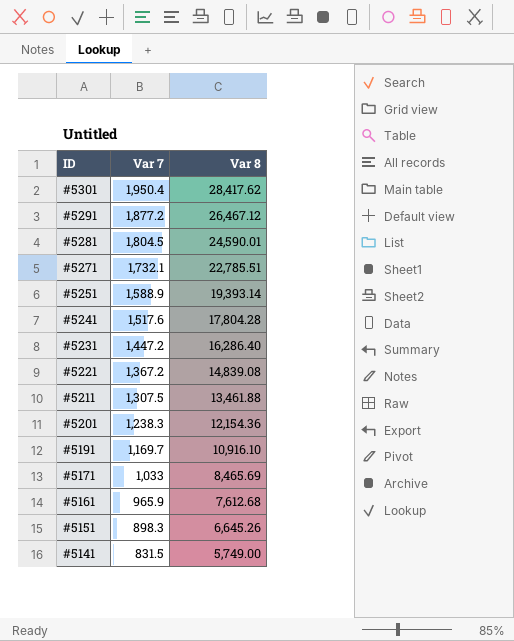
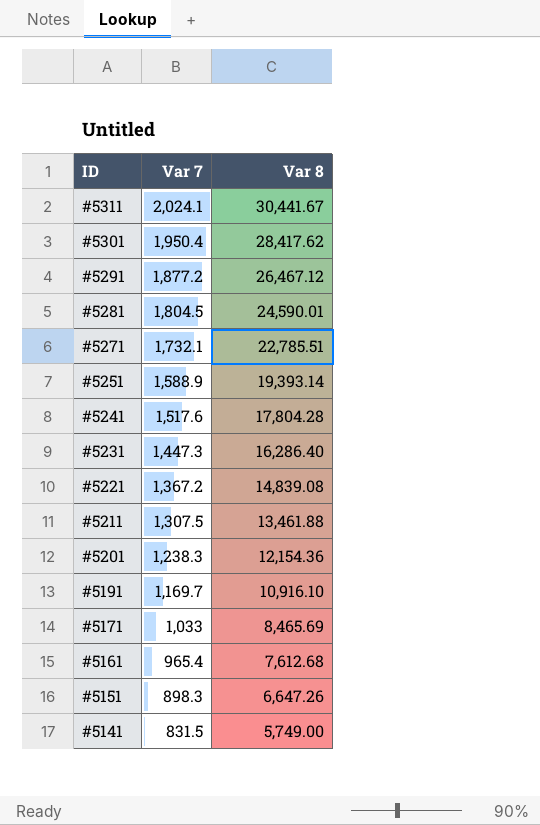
row #5311: none -> 2,024.1 | 30,441.67
#5231 | Var 7: 1,447.2 -> 1,447.3
#5161 | Var 7: 965.9 -> 965.4
#5151 | Var 8: 6,645.26 -> 6,647.26

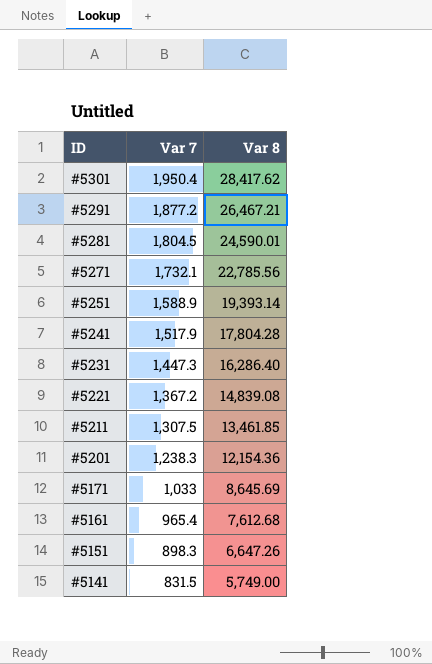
row #5311: 2,024.1 | 30,441.67 -> none
row #5191: 1,169.7 | 10,916.10 -> none
#5291 | Var 8: 26,467.12 -> 26,467.21
#5271 | Var 8: 22,785.51 -> 22,785.56
#5241 | Var 7: 1,517.6 -> 1,517.9
#5211 | Var 8: 13,461.88 -> 13,461.85
#5171 | Var 8: 8,465.69 -> 8,645.69

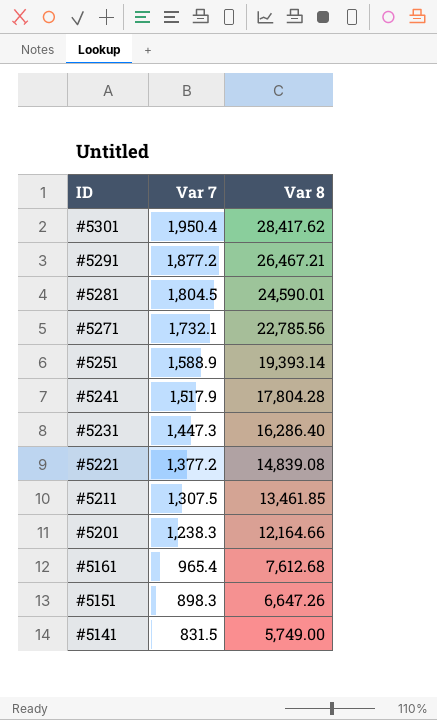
row #5171: 1,033 | 8,645.69 -> none
#5221 | Var 7: 1,367.2 -> 1,377.2
#5201 | Var 8: 12,154.36 -> 12,164.66

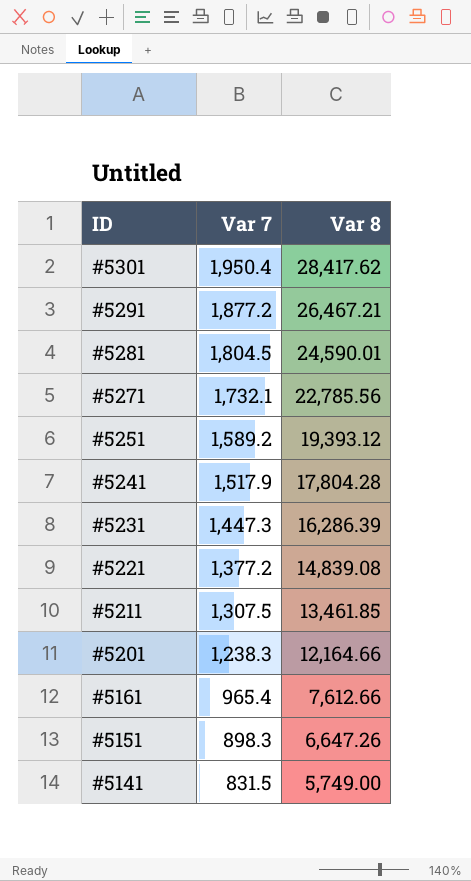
#5251 | Var 7: 1,588.9 -> 1,589.2
#5251 | Var 8: 19,393.14 -> 19,393.12
#5231 | Var 8: 16,286.40 -> 16,286.39
#5161 | Var 8: 7,612.68 -> 7,612.66

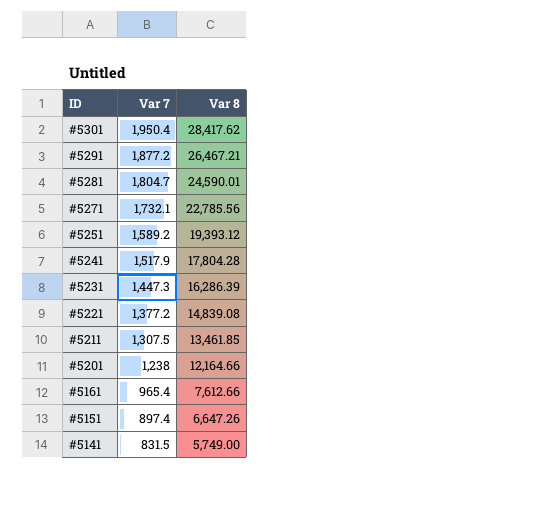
#5281 | Var 7: 1,804.5 -> 1,804.7
#5201 | Var 7: 1,238.3 -> 1,238
#5151 | Var 7: 898.3 -> 897.4

